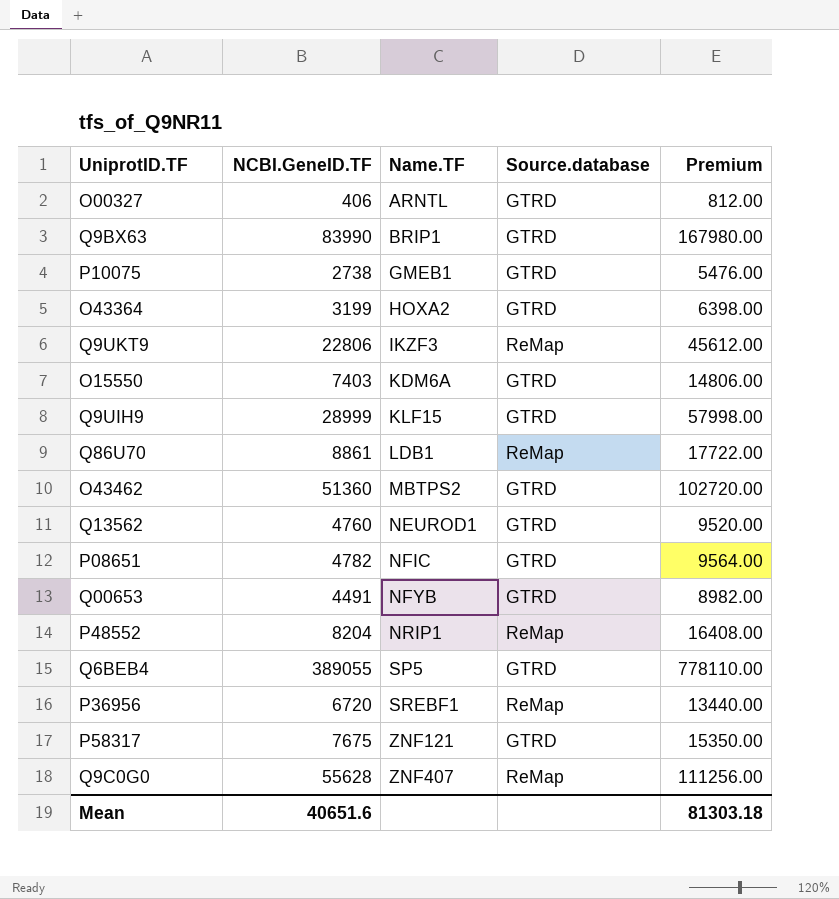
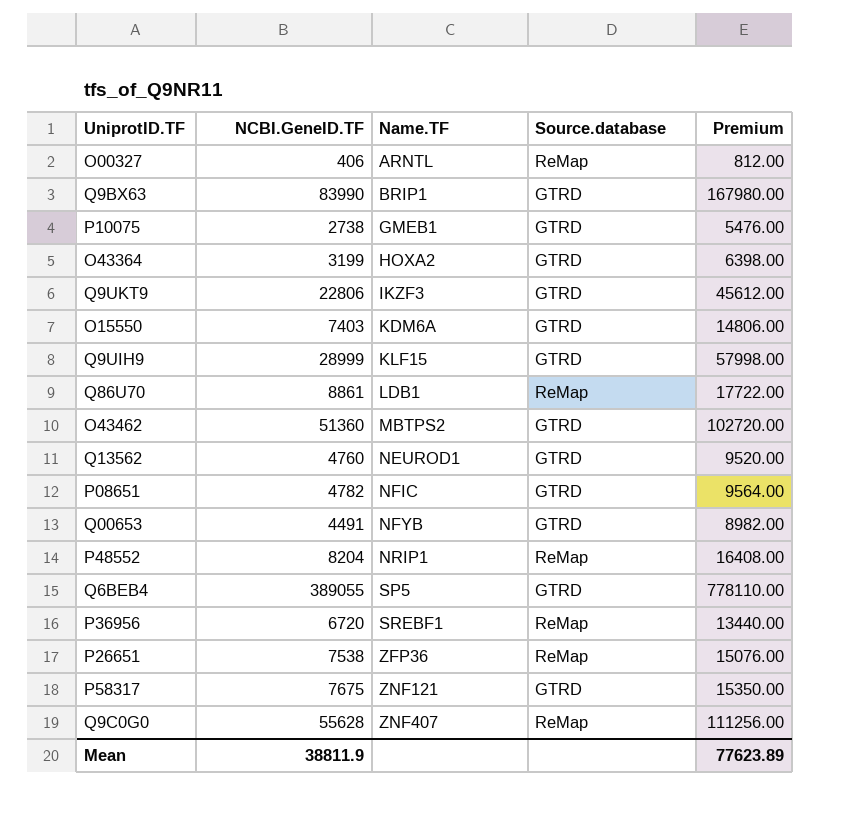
O00327 | Source.database: GTRD -> ReMap
Q9UKT9 | Source.database: ReMap -> GTRD
row P26651: none -> 7538 | ZFP36 | ReMap | 15076.00
Mean | NCBI.GeneID.TF: 40651.6 -> 38811.9
Mean | Premium: 81303.18 -> 77623.89

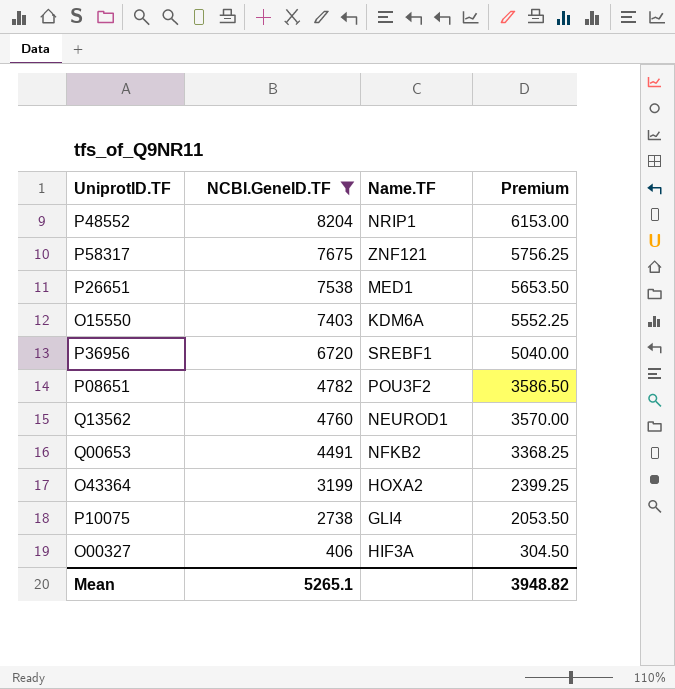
filter: none -> NCBI.GeneID.TF <= 8204
row order: Name.TF ascending -> NCBI.GeneID.TF descending
column Source.database | position: 4 -> none
column Premium | formula: [NCBI.GeneID.TF] * 2 -> [NCBI.GeneID.TF] * 0.75
P26651 | Name.TF: ZFP36 -> MED1
P08651 | Name.TF: NFIC -> POU3F2
Q00653 | Name.TF: NFYB -> NFKB2
P10075 | Name.TF: GMEB1 -> GLI4
O00327 | Name.TF: ARNTL -> HIF3A
Mean | NCBI.GeneID.TF: 38811.9 -> 5265.1
Mean | Premium: 77623.89 -> 3948.82

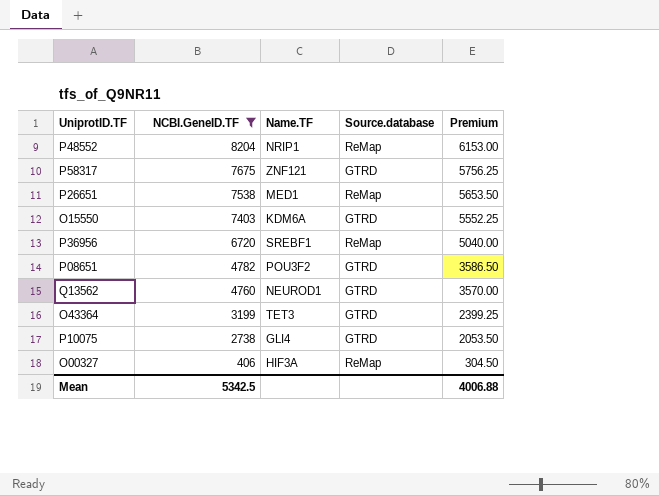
column Source.database | position: none -> 4
row Q00653: 4491 | NFKB2 | 3368.25 -> none
O43364 | Name.TF: HOXA2 -> TET3
Mean | NCBI.GeneID.TF: 5265.1 -> 5342.5
Mean | Premium: 3948.82 -> 4006.88

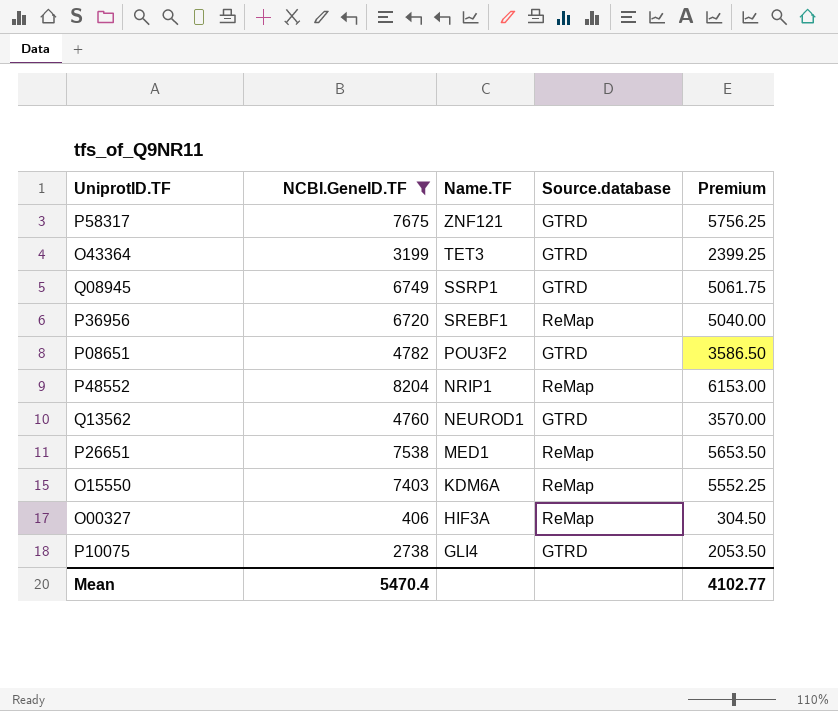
row order: NCBI.GeneID.TF descending -> Name.TF descending
row Q08945: none -> 6749 | SSRP1 | GTRD | 5061.75
O15550 | Source.database: GTRD -> ReMap
Mean | NCBI.GeneID.TF: 5342.5 -> 5470.4
Mean | Premium: 4006.88 -> 4102.77

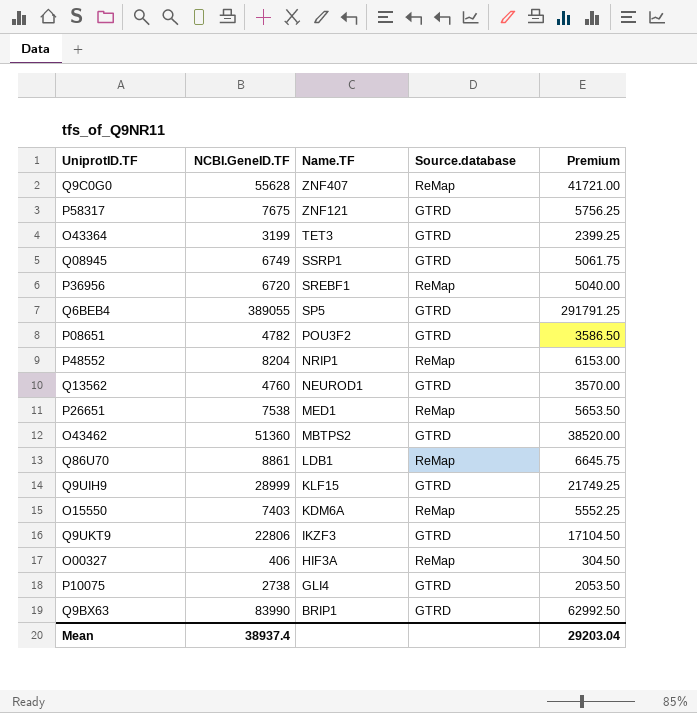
filter: NCBI.GeneID.TF <= 8204 -> none
Mean | NCBI.GeneID.TF: 5470.4 -> 38937.4
Mean | Premium: 4102.77 -> 29203.04

